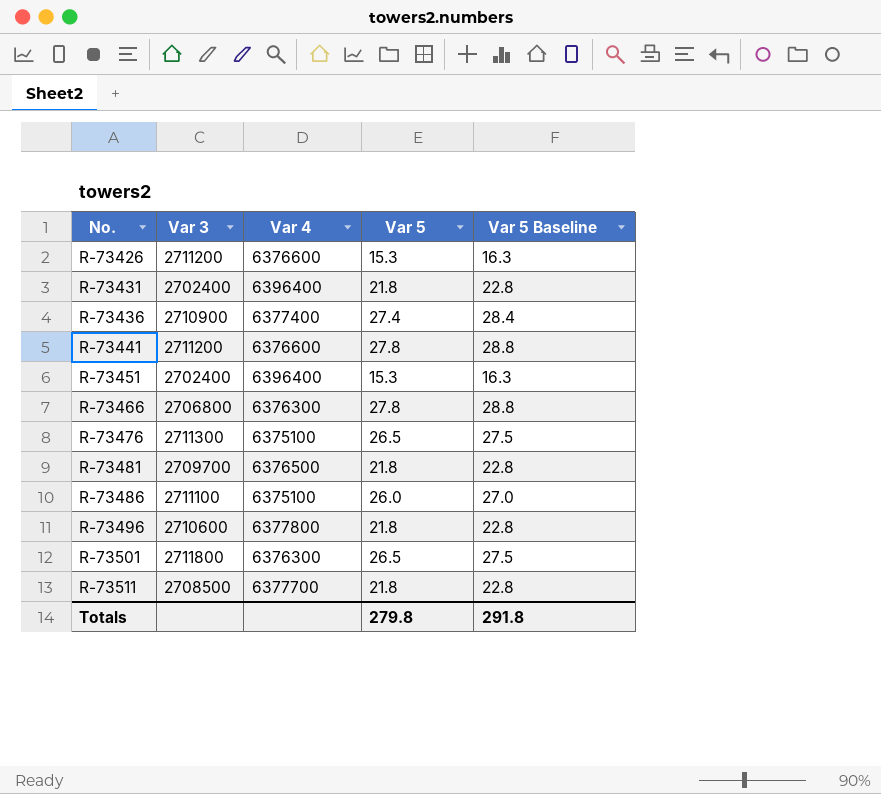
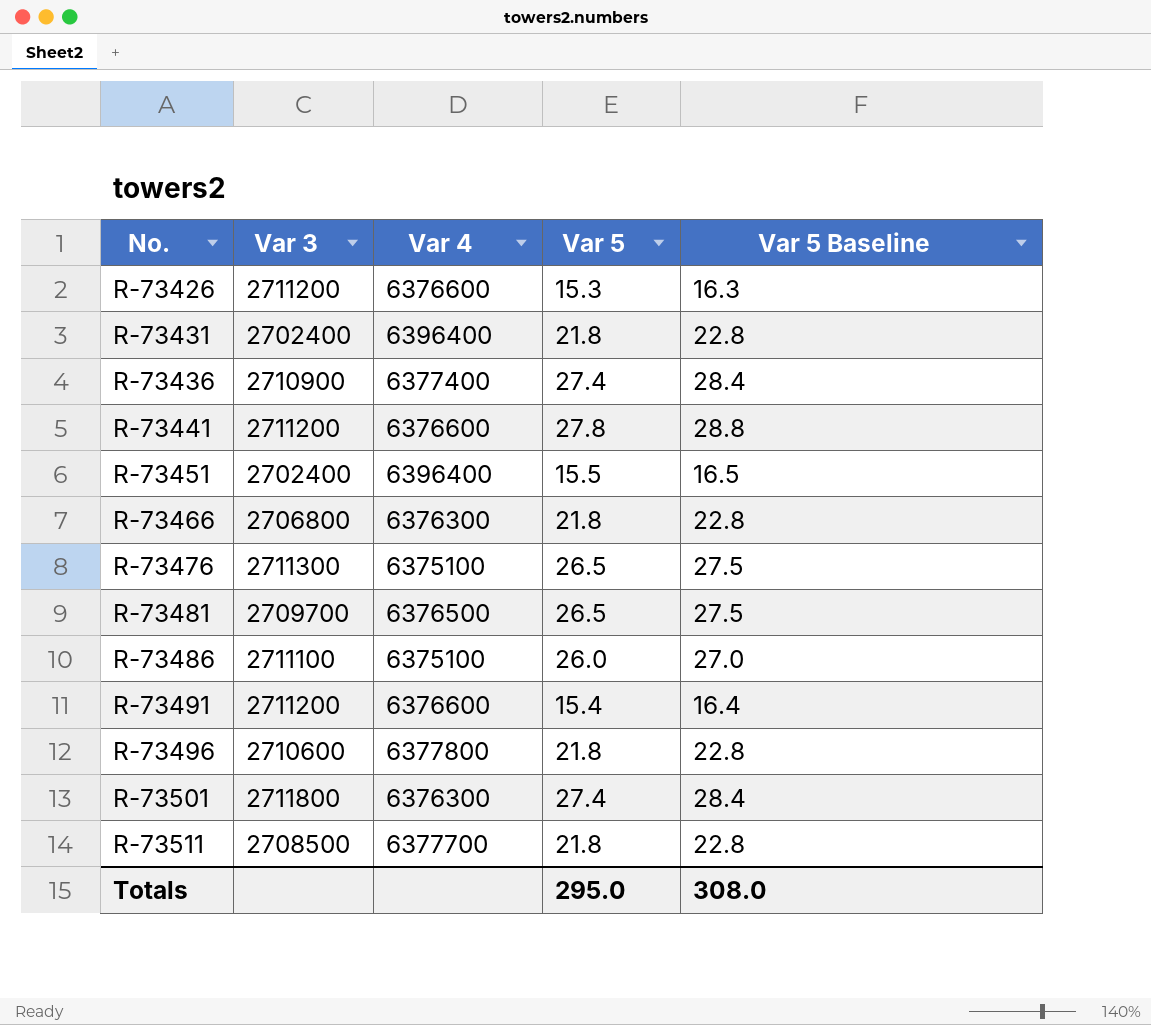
R-73451 | Var 5: 15.3 -> 15.5
R-73451 | Var 5 Baseline: 16.3 -> 16.5
R-73466 | Var 5: 27.8 -> 21.8
R-73466 | Var 5 Baseline: 28.8 -> 22.8
R-73481 | Var 5: 21.8 -> 26.5
R-73481 | Var 5 Baseline: 22.8 -> 27.5
row R-73491: none -> 2711200 | 6376600 | 15.4 | 16.4
R-73501 | Var 5: 26.5 -> 27.4
R-73501 | Var 5 Baseline: 27.5 -> 28.4
Totals | Var 5: 279.8 -> 295.0
Totals | Var 5 Baseline: 291.8 -> 308.0

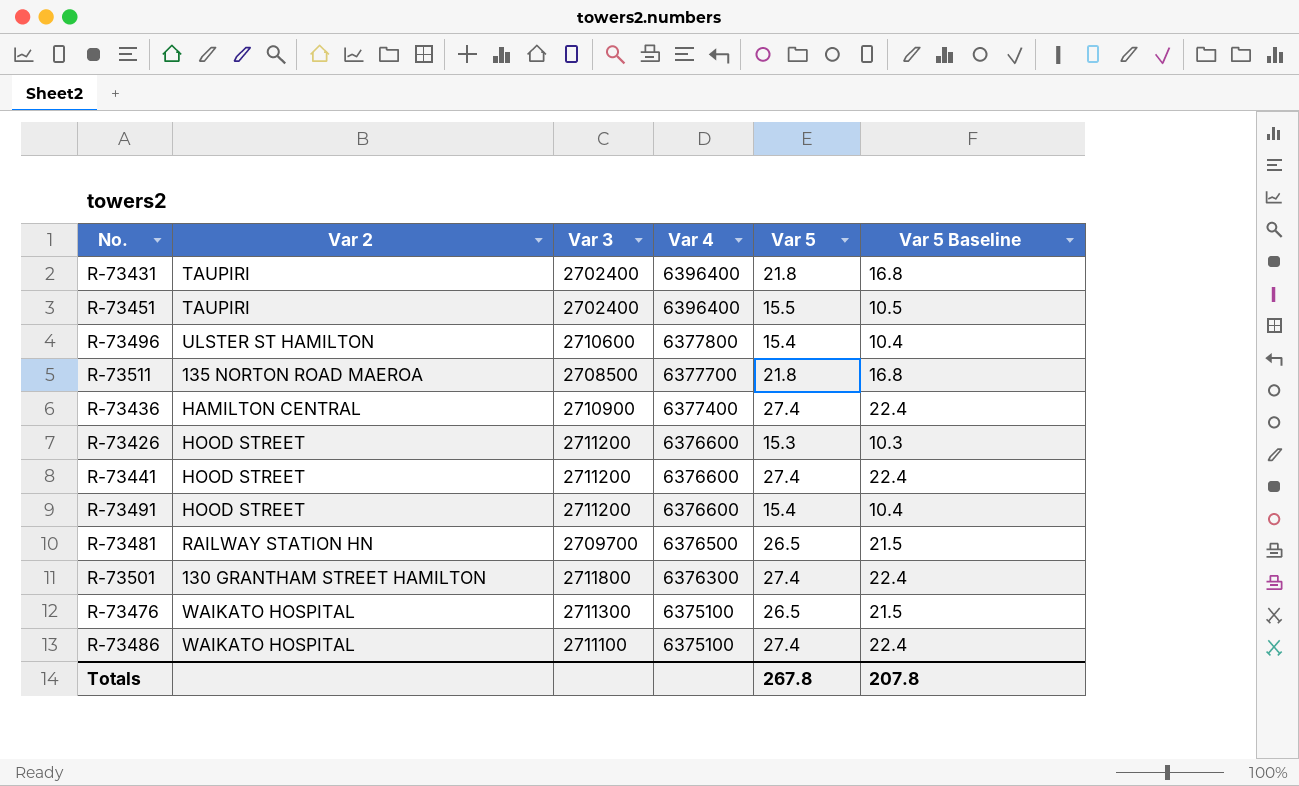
row order: No. ascending -> Var 4 descending
column Var 2 | position: none -> 2
column Var 5 Baseline | formula: [Var 5] + 1 -> [Var 5] - 5
row R-73466: 2706800 | 6376300 | 21.8 | 22.8 -> none
R-73496 | Var 5: 21.8 -> 15.4
R-73441 | Var 5: 27.8 -> 27.4
R-73486 | Var 5: 26.0 -> 27.4
Totals | Var 5: 295.0 -> 267.8
Totals | Var 5 Baseline: 308.0 -> 207.8

